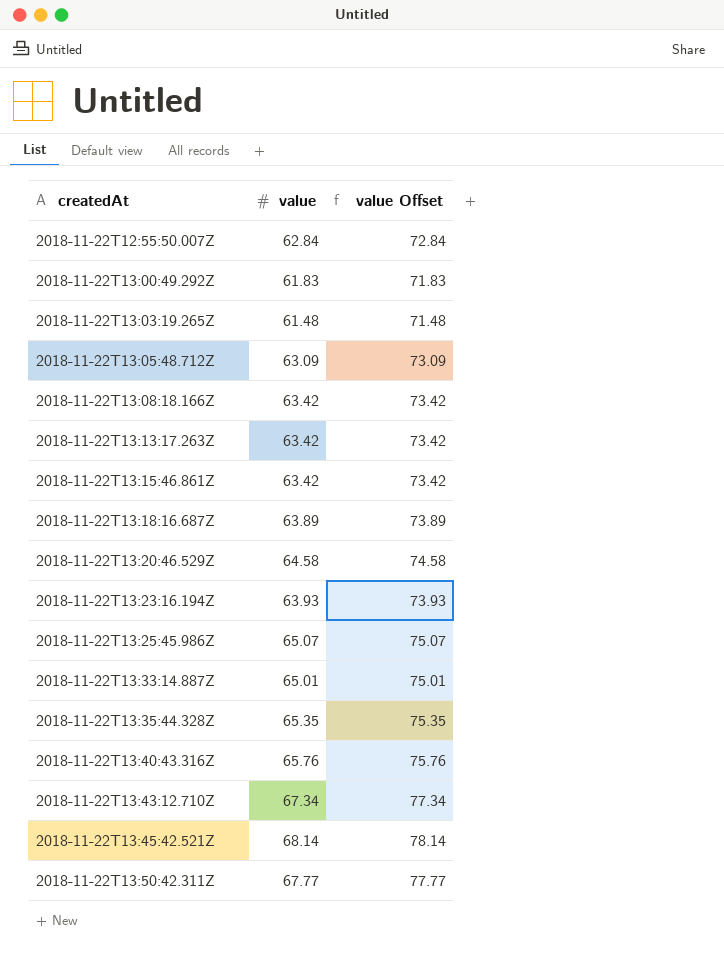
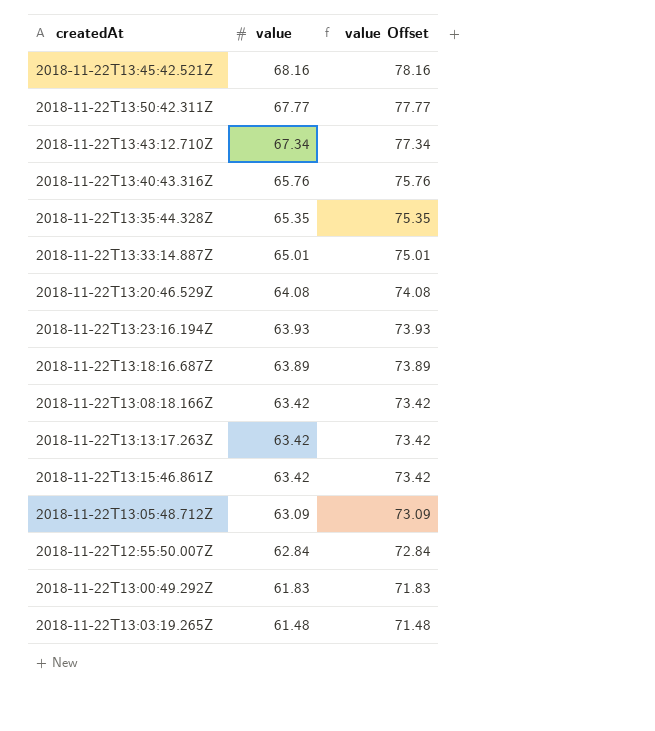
row order: createdAt ascending -> value descending
row 2018-11-22T13:25:45.986Z: 65.07 | 75.07 -> none
2018-11-22T13:45:42.521Z | value: 68.14 -> 68.16
2018-11-22T13:45:42.521Z | value Offset: 78.14 -> 78.16
2018-11-22T13:20:46.529Z | value: 64.58 -> 64.08
2018-11-22T13:20:46.529Z | value Offset: 74.58 -> 74.08

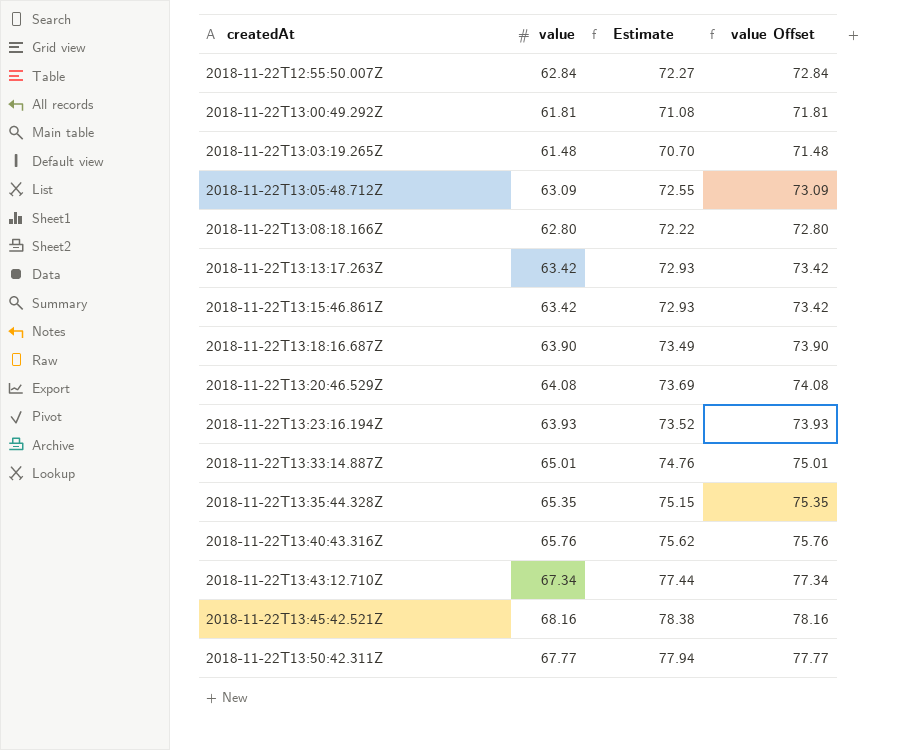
row order: value descending -> createdAt ascending
column Estimate | formula: none -> [value] * 1.15
2018-11-22T13:00:49.292Z | value: 61.83 -> 61.81
2018-11-22T13:00:49.292Z | value Offset: 71.83 -> 71.81
2018-11-22T13:08:18.166Z | value: 63.42 -> 62.80
2018-11-22T13:08:18.166Z | value Offset: 73.42 -> 72.80
2018-11-22T13:18:16.687Z | value: 63.89 -> 63.90
2018-11-22T13:18:16.687Z | value Offset: 73.89 -> 73.90

